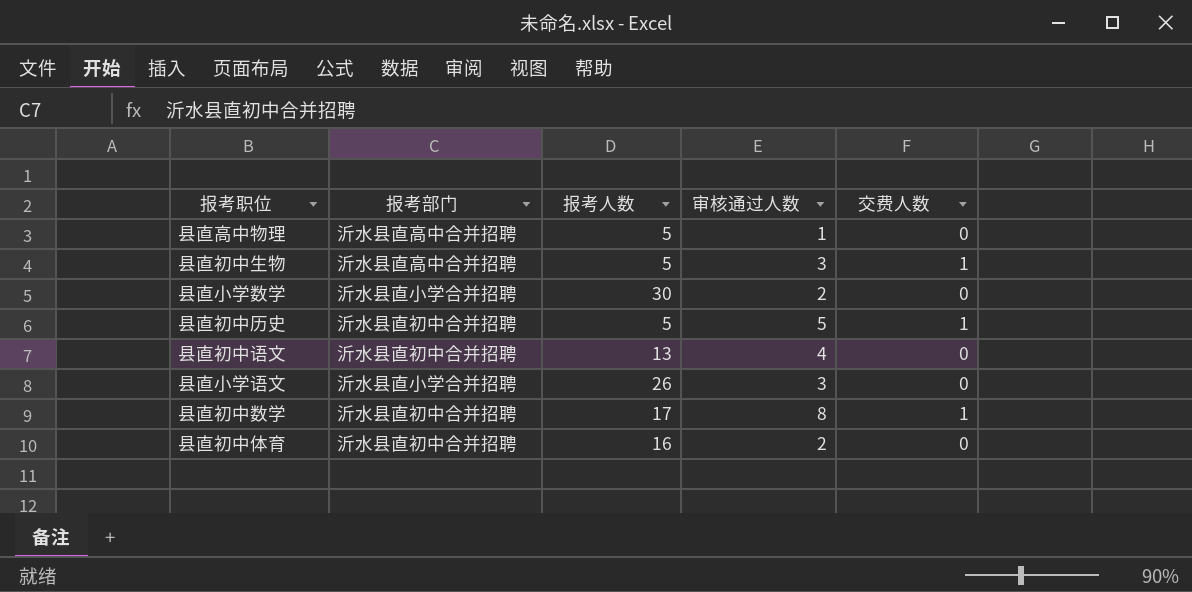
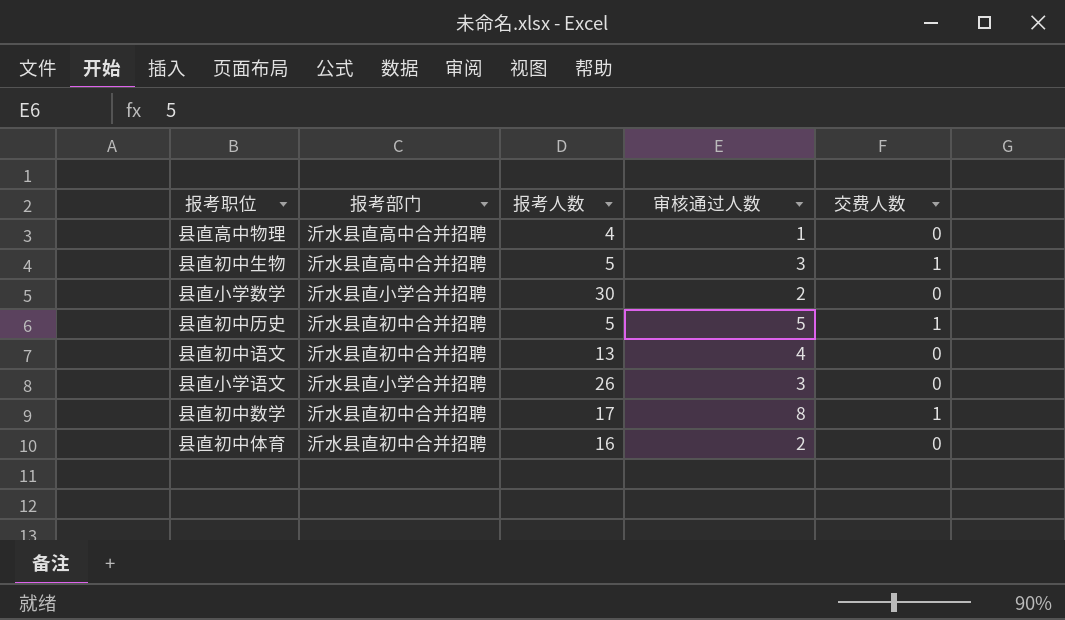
县直高中物理 | 报考人数: 5 -> 4

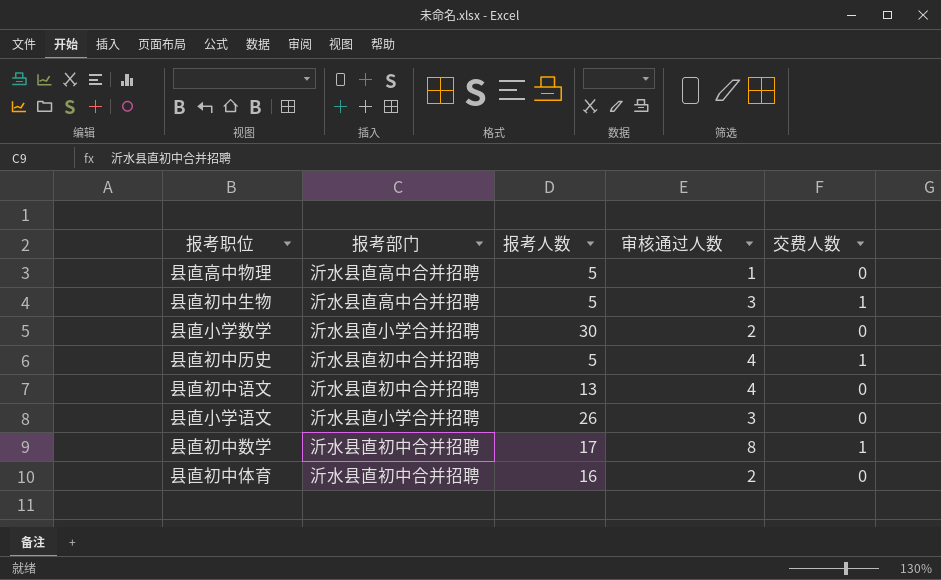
县直高中物理 | 报考人数: 4 -> 5
县直初中历史 | 审核通过人数: 5 -> 4

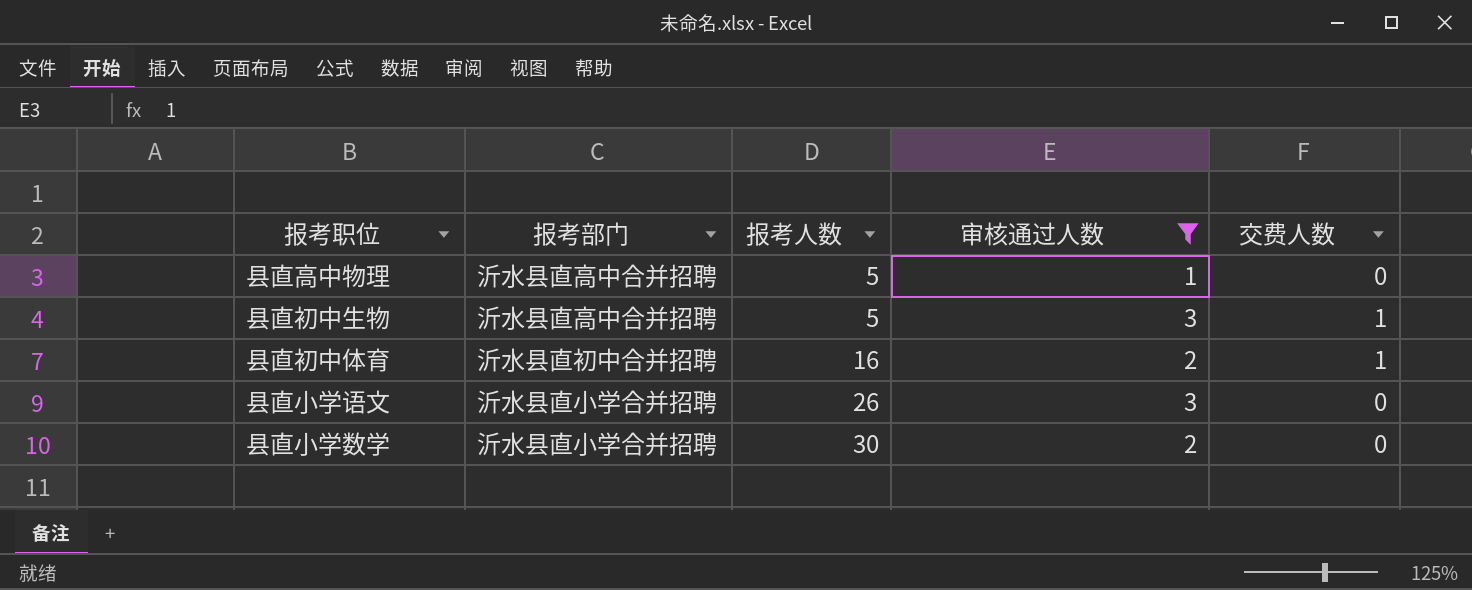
filter: none -> 审核通过人数 <= 3
row order: none -> 报考人数 ascending
县直初中体育 | 交费人数: 0 -> 1

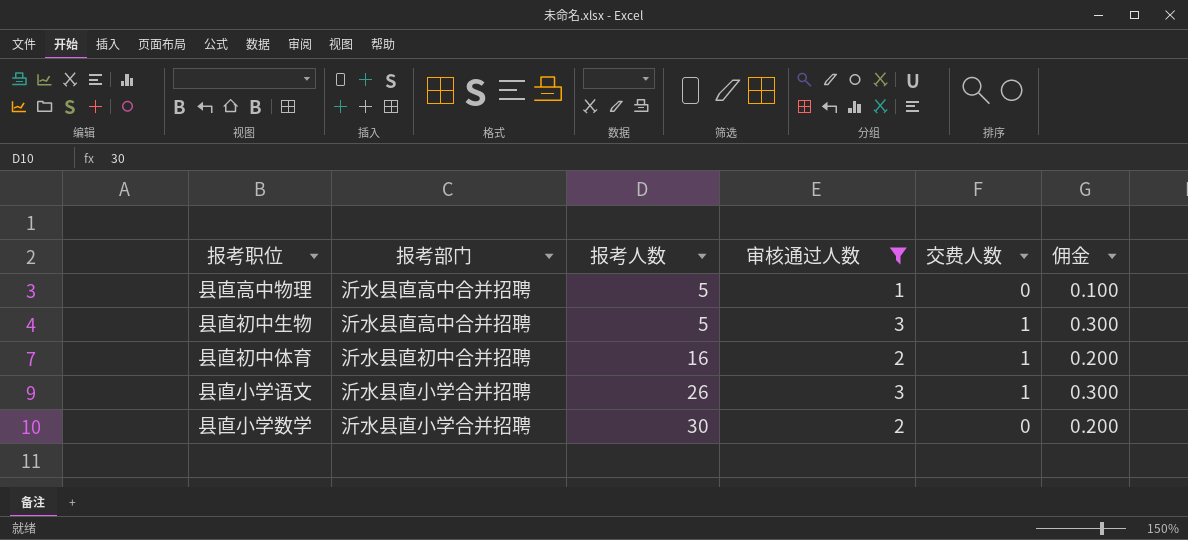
column 佣金 | formula: none -> [审核通过人数] * 0.1
县直小学语文 | 交费人数: 0 -> 1

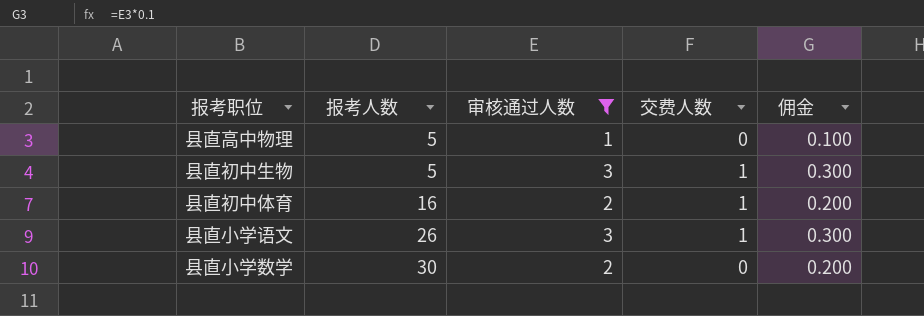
column 报考部门 | position: 2 -> none

